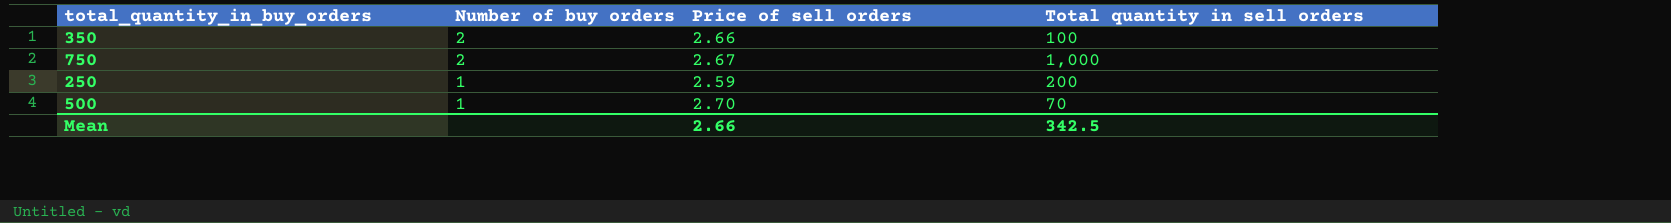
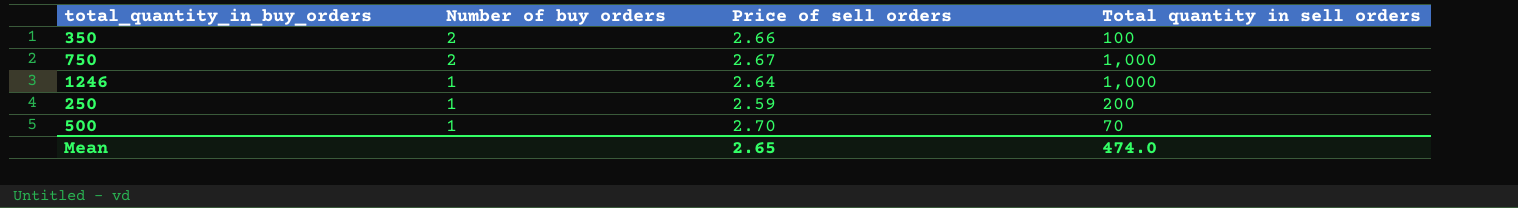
row 1246: none -> 1 | 2.64 | 1,000
Mean | Price of sell orders: 2.66 -> 2.65
Mean | Total quantity in sell orders: 342.5 -> 474.0

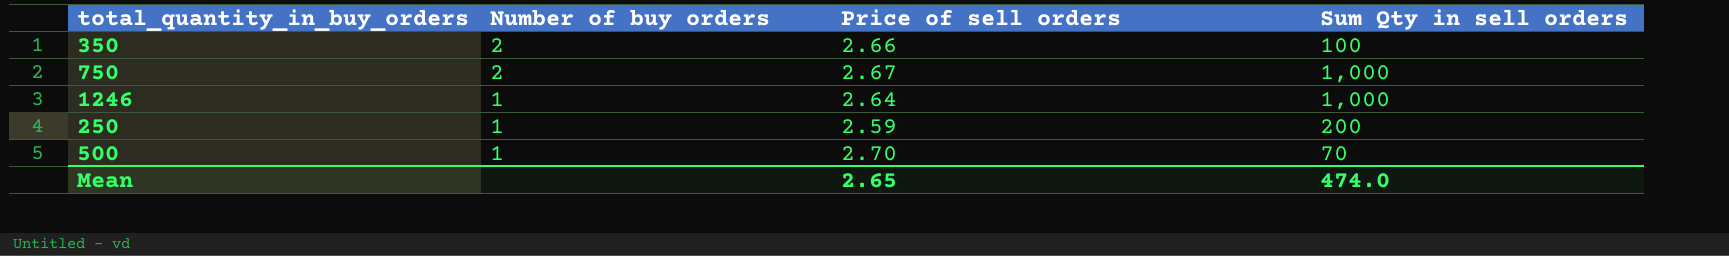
column name: Total quantity in sell orders -> Sum Qty in sell orders

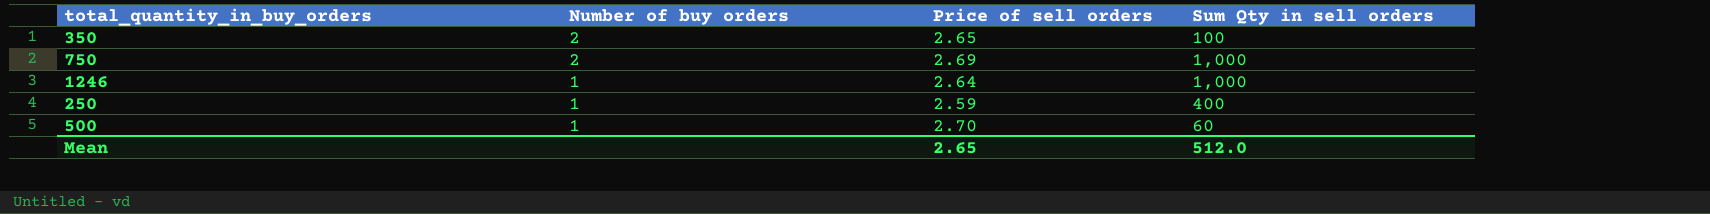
350 | Price of sell orders: 2.66 -> 2.65
750 | Price of sell orders: 2.67 -> 2.69
250 | Sum Qty in sell orders: 200 -> 400
500 | Sum Qty in sell orders: 70 -> 60
Mean | Sum Qty in sell orders: 474.0 -> 512.0

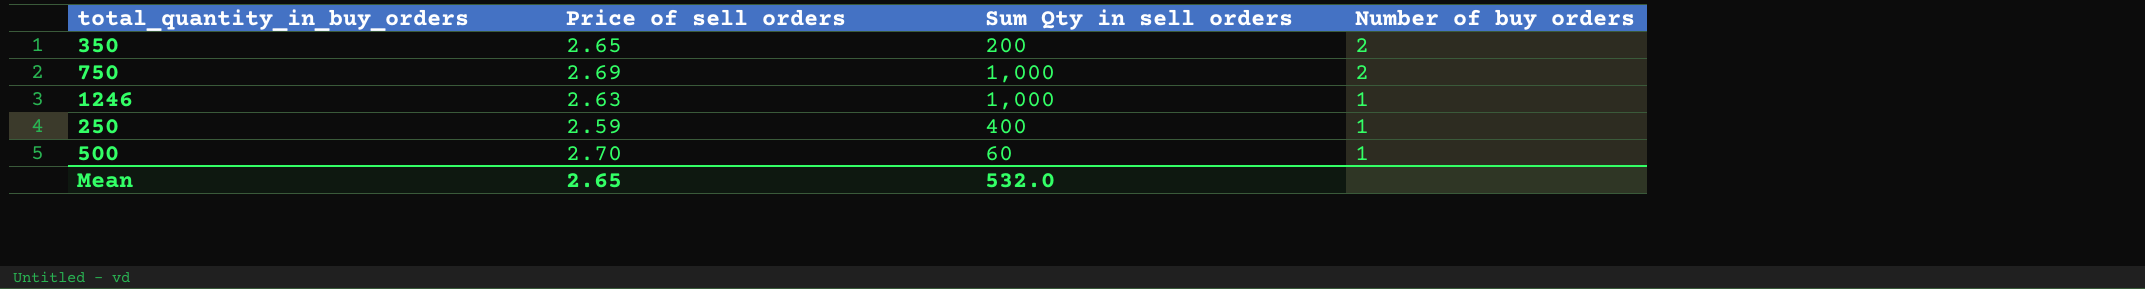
column Number of buy orders | position: 2 -> 4
350 | Sum Qty in sell orders: 100 -> 200
1246 | Price of sell orders: 2.64 -> 2.63
Mean | Sum Qty in sell orders: 512.0 -> 532.0

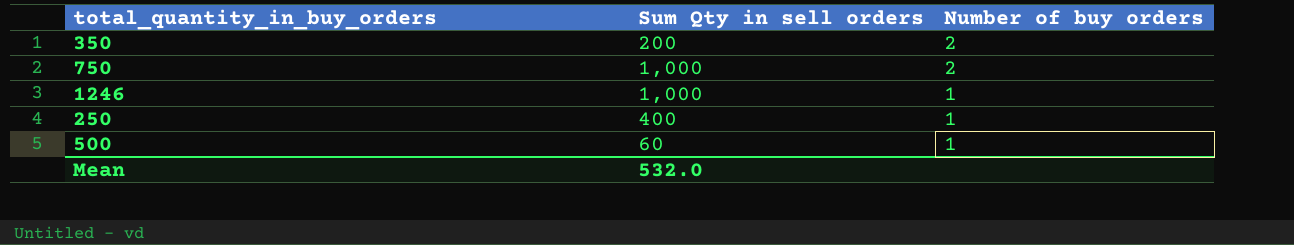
column Price of sell orders | position: 2 -> none

